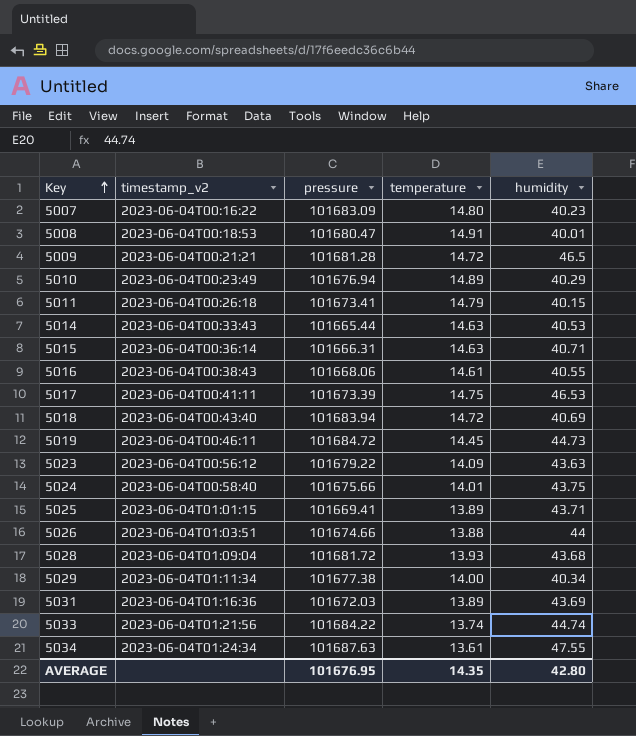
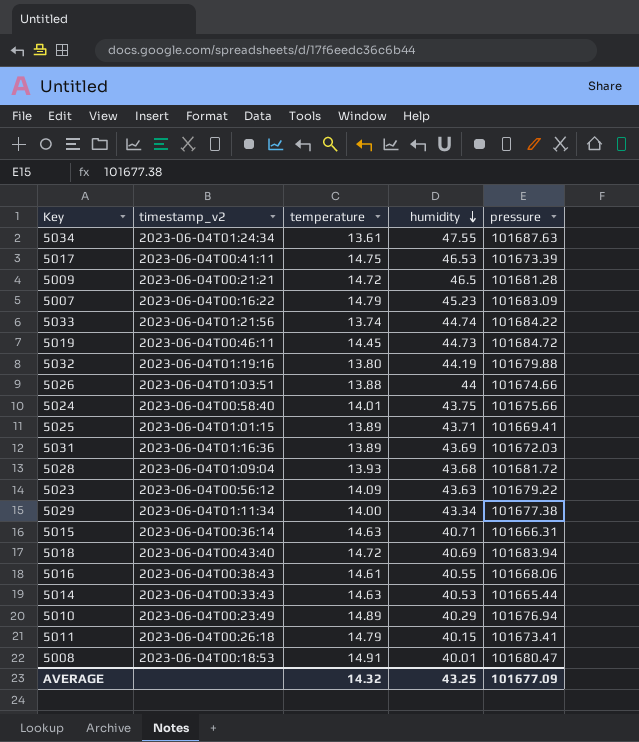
row order: Key ascending -> humidity descending
column pressure | position: 3 -> 5
5007 | temperature: 14.80 -> 14.79
5007 | humidity: 40.23 -> 45.23
row 5032: none -> 2023-06-04T01:19:16 | 13.80 | 44.19 | 101679.88
5029 | humidity: 40.34 -> 43.34
AVERAGE | temperature: 14.35 -> 14.32
AVERAGE | humidity: 42.80 -> 43.25
AVERAGE | pressure: 101676.95 -> 101677.09

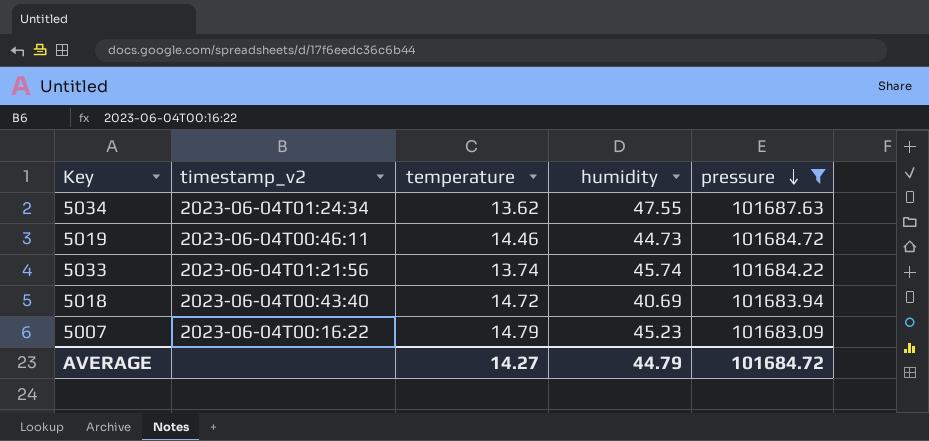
filter: none -> pressure >= 101683.09
row order: humidity descending -> pressure descending
5034 | temperature: 13.61 -> 13.62
5019 | temperature: 14.45 -> 14.46
5033 | humidity: 44.74 -> 45.74
AVERAGE | temperature: 14.32 -> 14.27
AVERAGE | humidity: 43.25 -> 44.79
AVERAGE | pressure: 101677.09 -> 101684.72

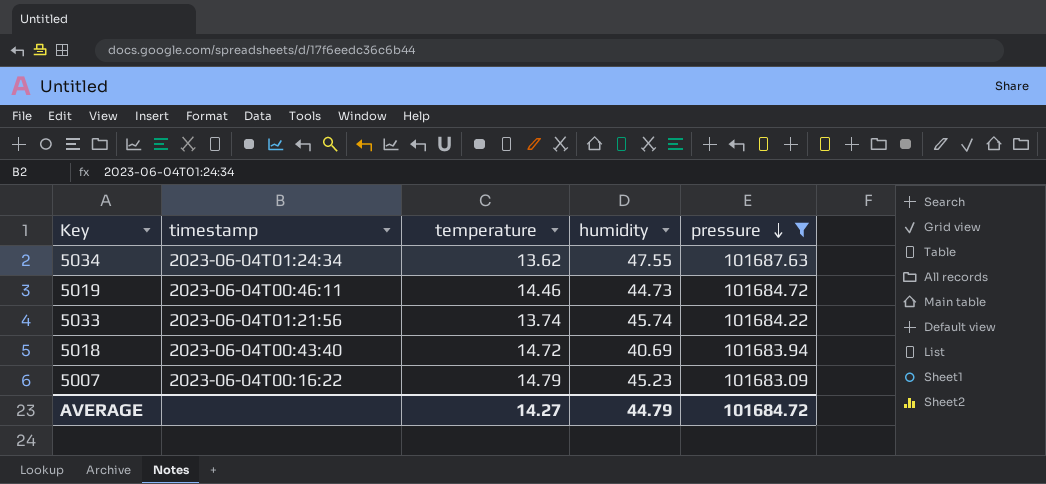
column name: timestamp_v2 -> timestamp

